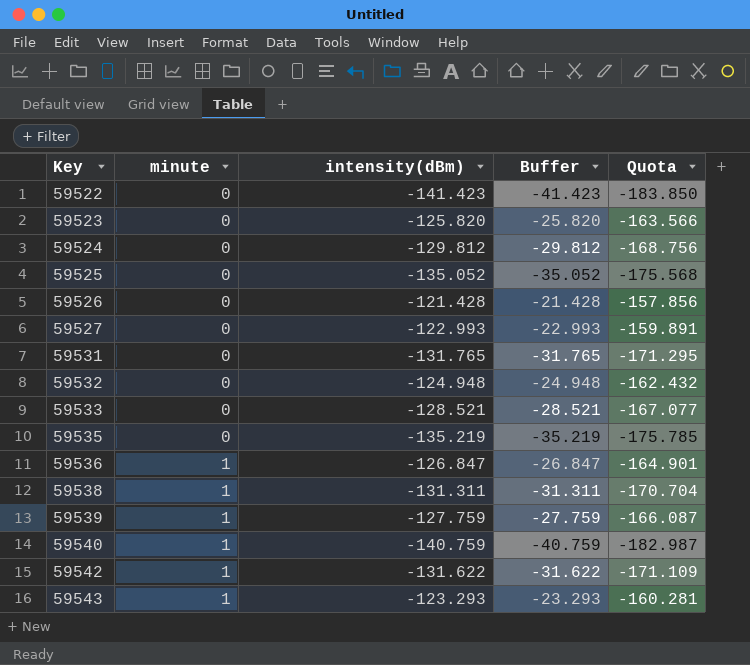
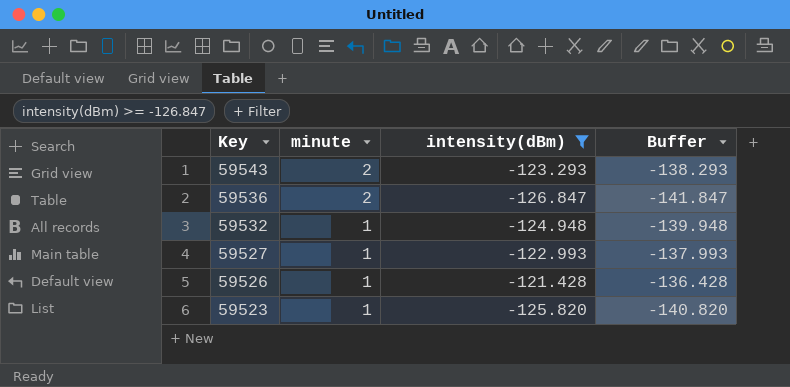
filter: none -> intensity(dBm) >= -126.847
row order: Key ascending -> Key descending
column Quota | formula: [intensity(dBm)] * 1.3 -> none
column Buffer | formula: [intensity(dBm)] + 100 -> [intensity(dBm)] - 15
59543 | minute: 1 -> 2
59536 | minute: 1 -> 2
59532 | minute: 0 -> 1
59527 | minute: 0 -> 1
59526 | minute: 0 -> 1
59523 | minute: 0 -> 1

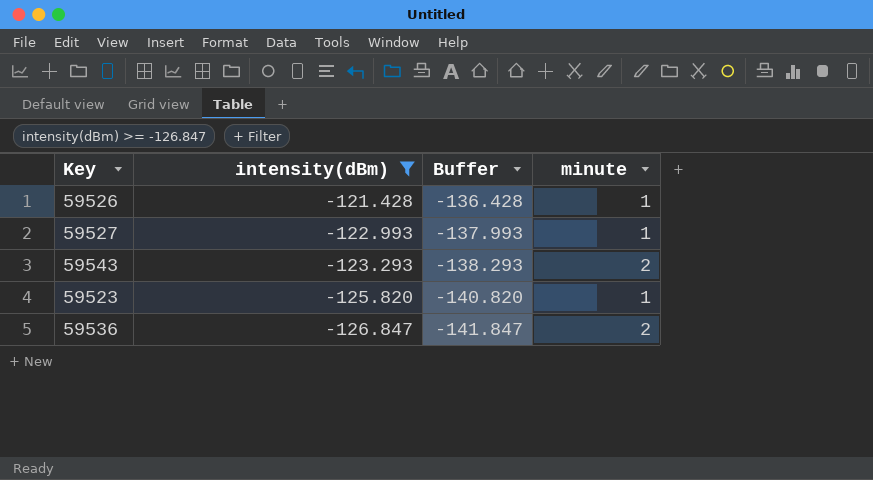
row order: Key descending -> intensity(dBm) descending
column minute | position: 2 -> 4
row 59532: 1 | -124.948 | -139.948 -> none

